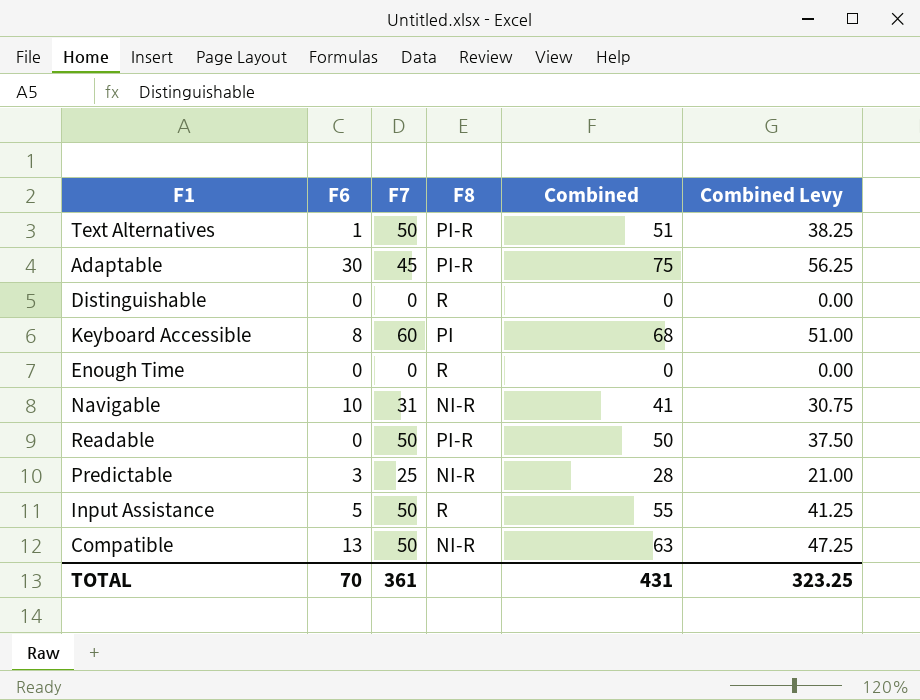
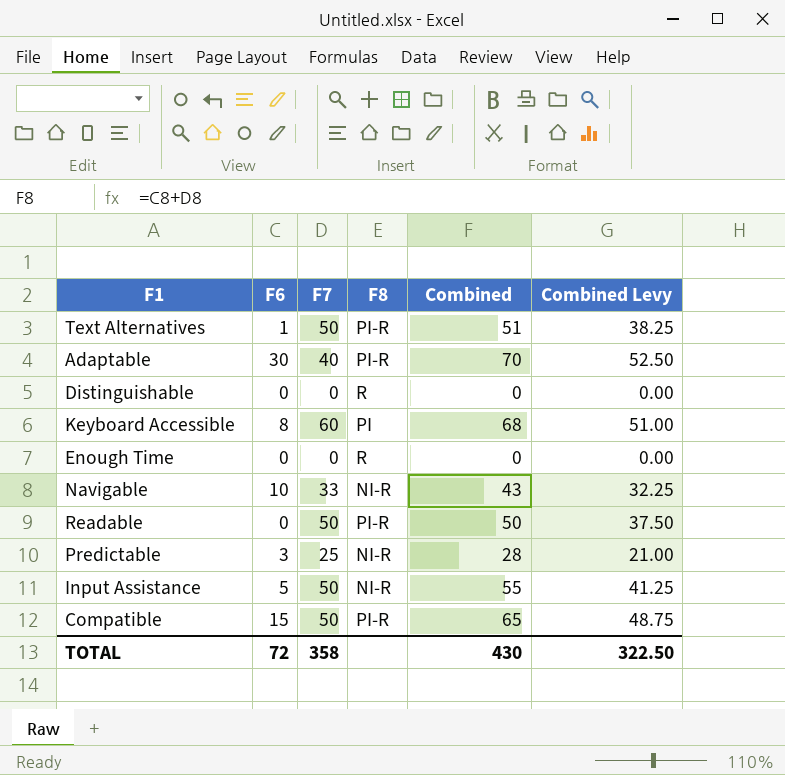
Adaptable | F7: 45 -> 40
Adaptable | Combined: 75 -> 70
Adaptable | Combined Levy: 56.25 -> 52.50
Navigable | F7: 31 -> 33
Navigable | Combined: 41 -> 43
Navigable | Combined Levy: 30.75 -> 32.25
Input Assistance | F8: R -> NI-R
Compatible | F6: 13 -> 15
Compatible | F8: NI-R -> PI-R
Compatible | Combined: 63 -> 65
Compatible | Combined Levy: 47.25 -> 48.75
TOTAL | F6: 70 -> 72
TOTAL | F7: 361 -> 358
TOTAL | Combined: 431 -> 430
TOTAL | Combined Levy: 323.25 -> 322.50

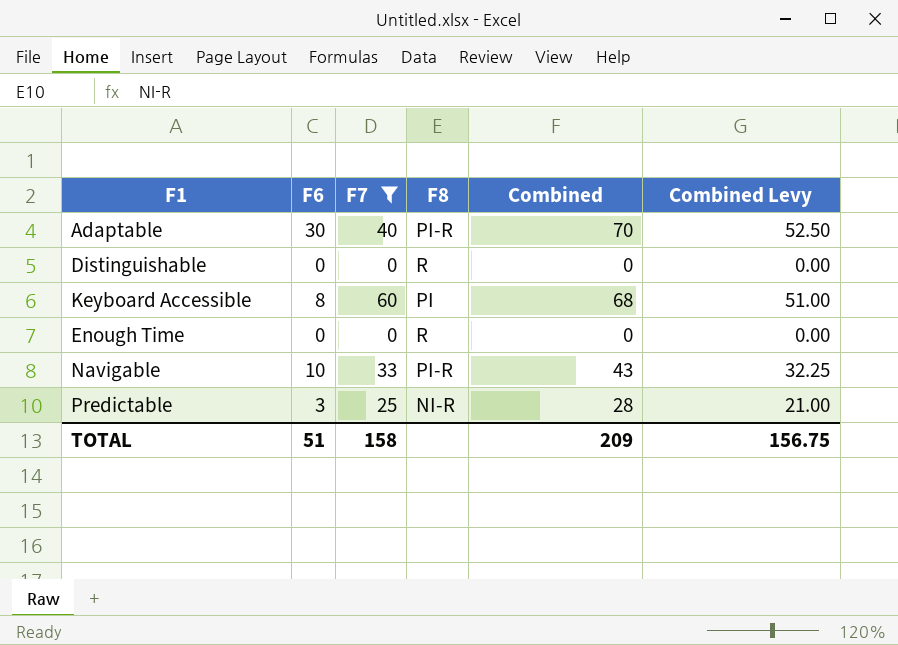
filter: none -> F7 != 50
Navigable | F8: NI-R -> PI-R
TOTAL | F6: 72 -> 51
TOTAL | F7: 358 -> 158
TOTAL | Combined: 430 -> 209
TOTAL | Combined Levy: 322.50 -> 156.75

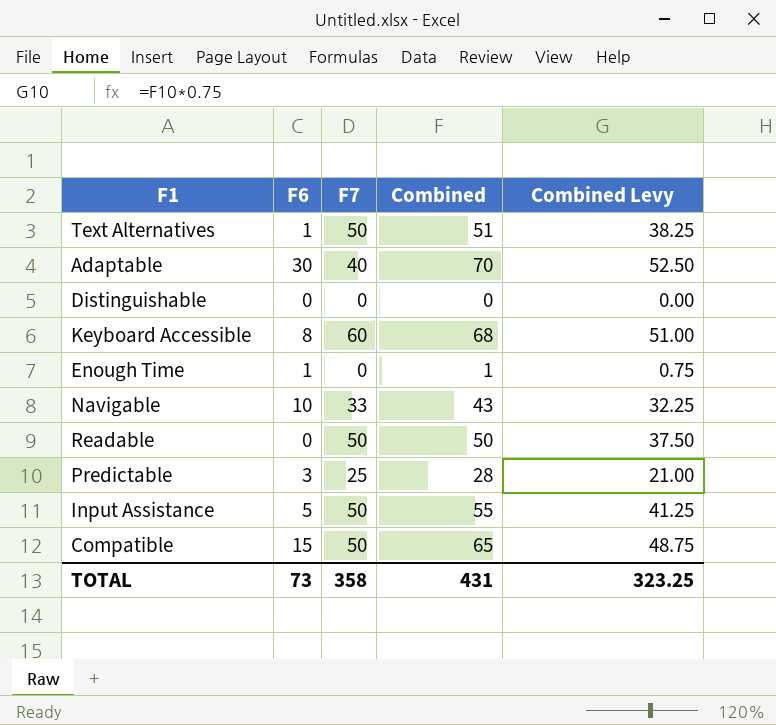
filter: F7 != 50 -> none
column F8 | position: 4 -> none
Enough Time | F6: 0 -> 1
Enough Time | Combined: 0 -> 1
Enough Time | Combined Levy: 0.00 -> 0.75
TOTAL | F6: 51 -> 73
TOTAL | F7: 158 -> 358
TOTAL | Combined: 209 -> 431
TOTAL | Combined Levy: 156.75 -> 323.25

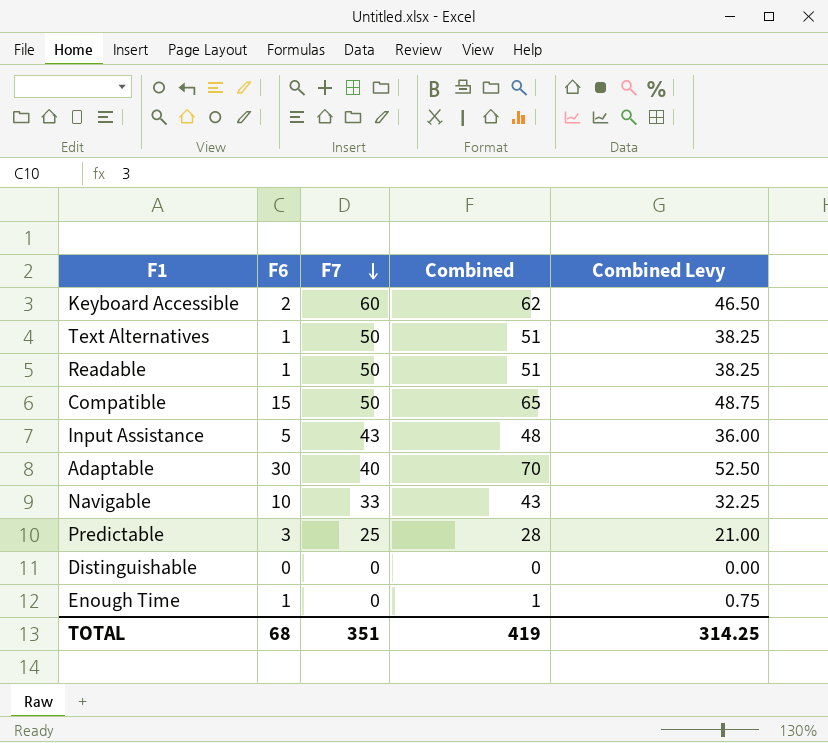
row order: none -> F7 descending
Keyboard Accessible | F6: 8 -> 2
Keyboard Accessible | Combined: 68 -> 62
Keyboard Accessible | Combined Levy: 51.00 -> 46.50
Readable | F6: 0 -> 1
Readable | Combined: 50 -> 51
Readable | Combined Levy: 37.50 -> 38.25
Input Assistance | F7: 50 -> 43
Input Assistance | Combined: 55 -> 48
Input Assistance | Combined Levy: 41.25 -> 36.00
TOTAL | F6: 73 -> 68
TOTAL | F7: 358 -> 351
TOTAL | Combined: 431 -> 419
TOTAL | Combined Levy: 323.25 -> 314.25

